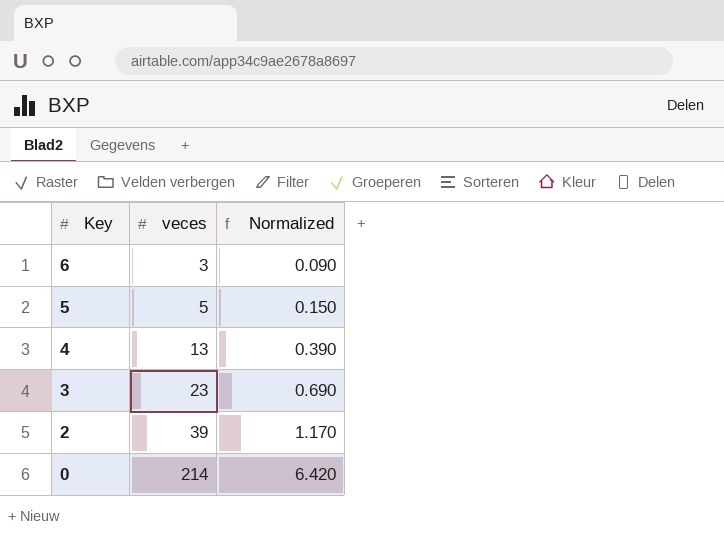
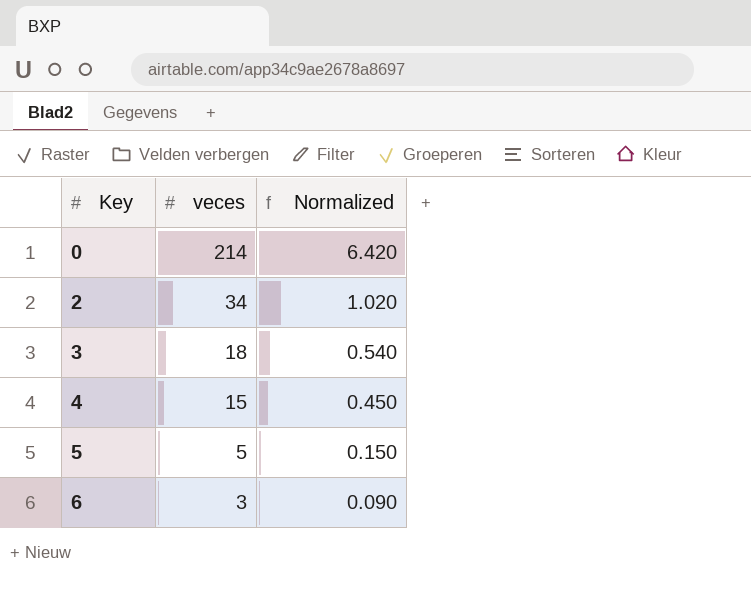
row order: Key descending -> Key ascending
2 | veces: 39 -> 34
2 | Normalized: 1.170 -> 1.020
3 | veces: 23 -> 18
3 | Normalized: 0.690 -> 0.540
4 | veces: 13 -> 15
4 | Normalized: 0.390 -> 0.450

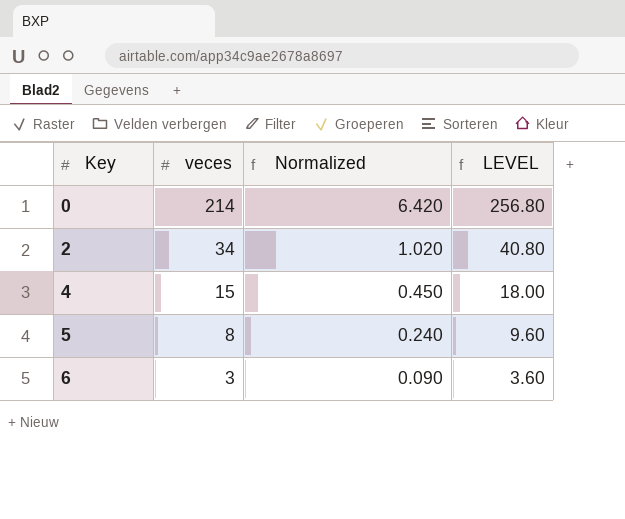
column LEVEL | formula: none -> [veces] * 1.2
row 3: 18 | 0.540 -> none
5 | veces: 5 -> 8
5 | Normalized: 0.150 -> 0.240

